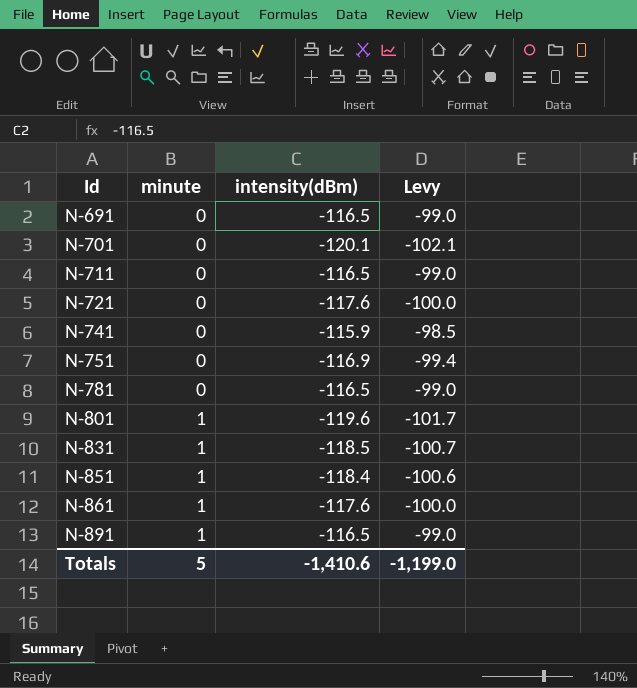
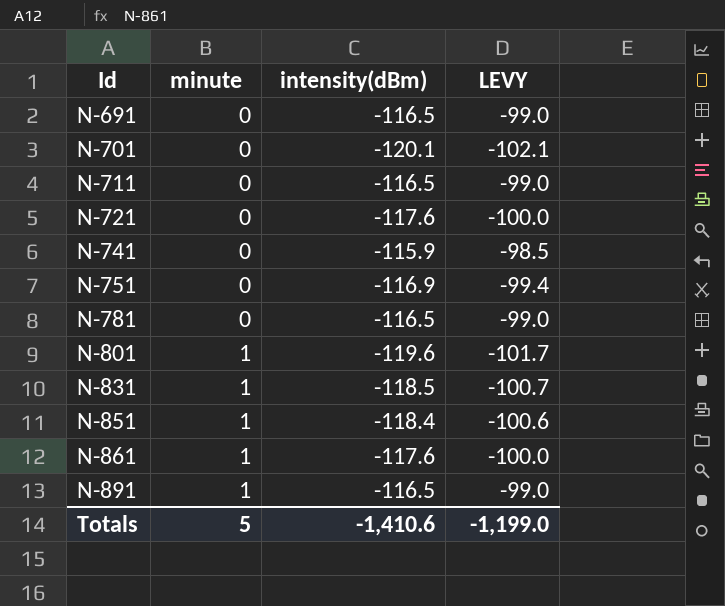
column name: Levy -> LEVY

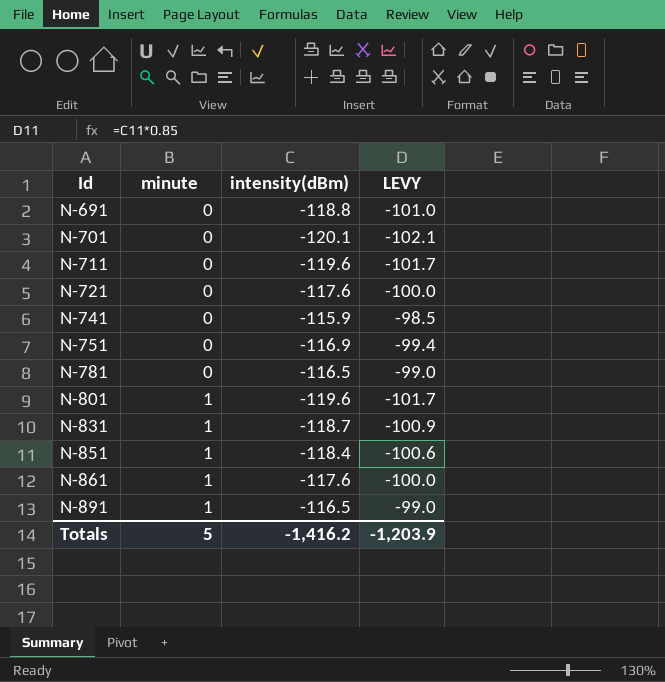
N-691 | intensity(dBm): -116.5 -> -118.8
N-691 | LEVY: -99.0 -> -101.0
N-711 | intensity(dBm): -116.5 -> -119.6
N-711 | LEVY: -99.0 -> -101.7
N-831 | intensity(dBm): -118.5 -> -118.7
N-831 | LEVY: -100.7 -> -100.9
Totals | intensity(dBm): -1,410.6 -> -1,416.2
Totals | LEVY: -1,199.0 -> -1,203.9

